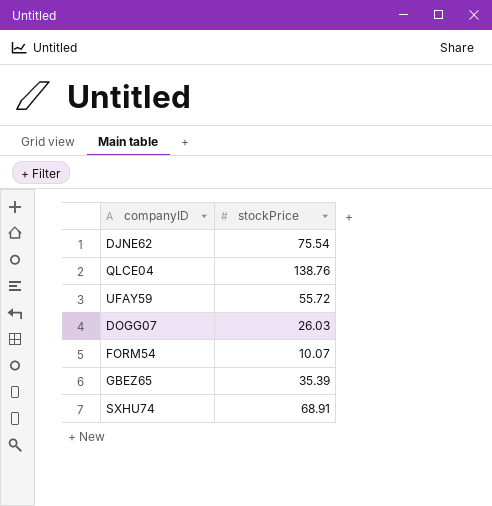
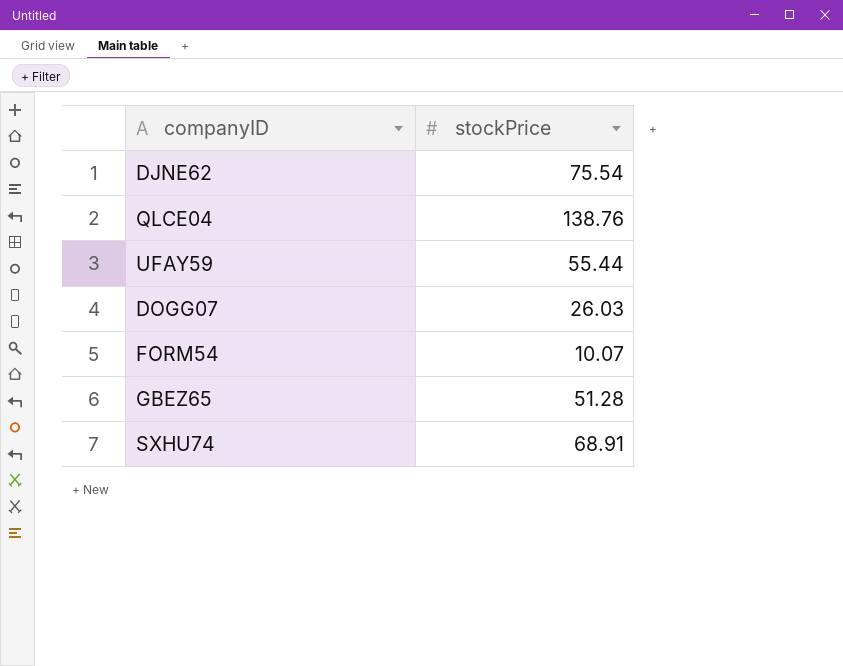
UFAY59 | stockPrice: 55.72 -> 55.44
GBEZ65 | stockPrice: 35.39 -> 51.28

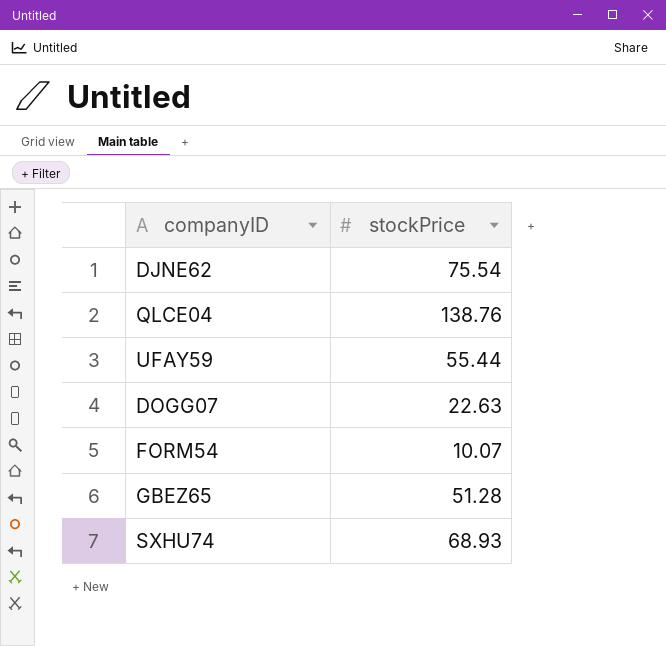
DOGG07 | stockPrice: 26.03 -> 22.63
SXHU74 | stockPrice: 68.91 -> 68.93

